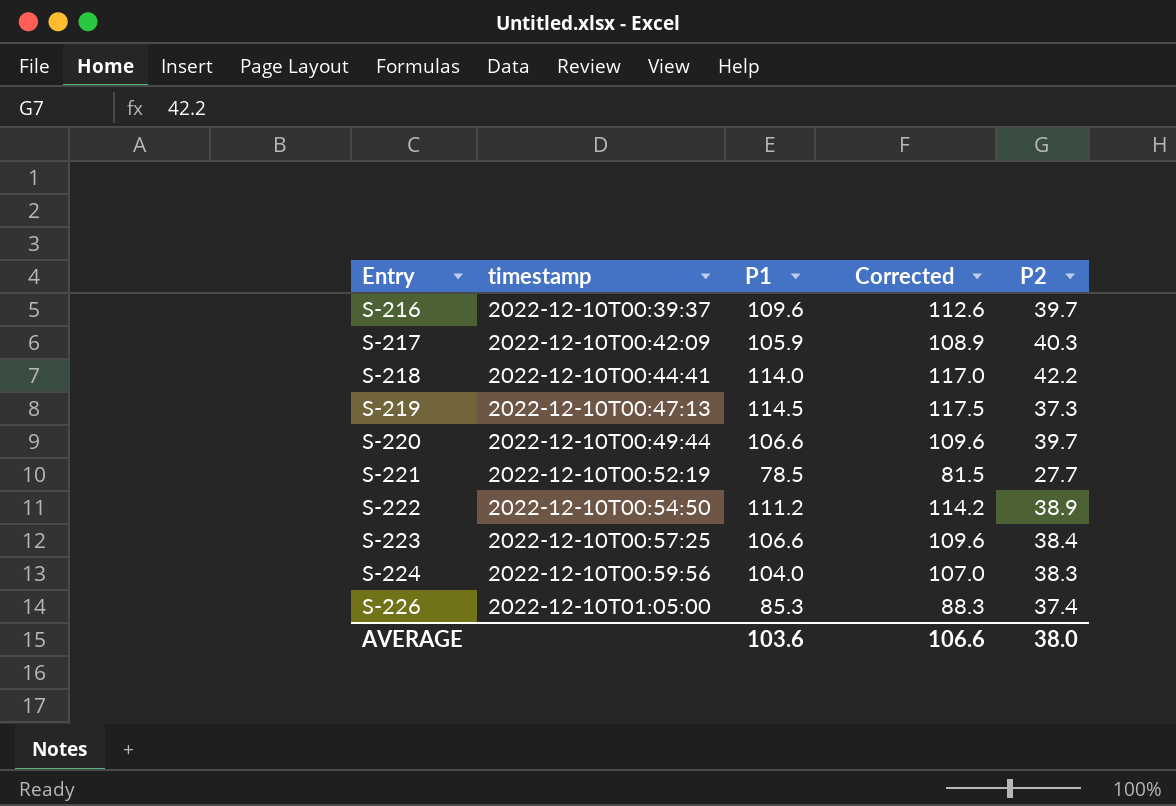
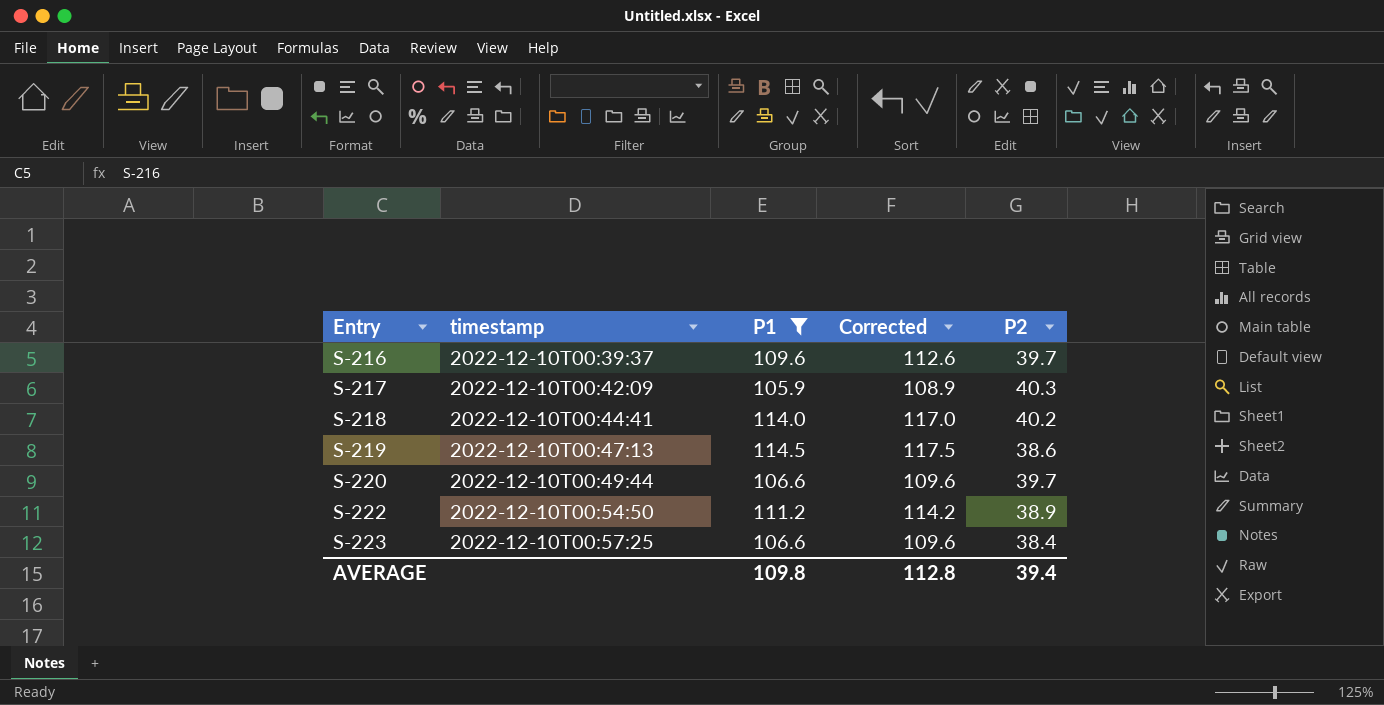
filter: none -> P1 >= 105.9
S-218 | P2: 42.2 -> 40.2
S-219 | P2: 37.3 -> 38.6
AVERAGE | P1: 103.6 -> 109.8
AVERAGE | Corrected: 106.6 -> 112.8
AVERAGE | P2: 38.0 -> 39.4

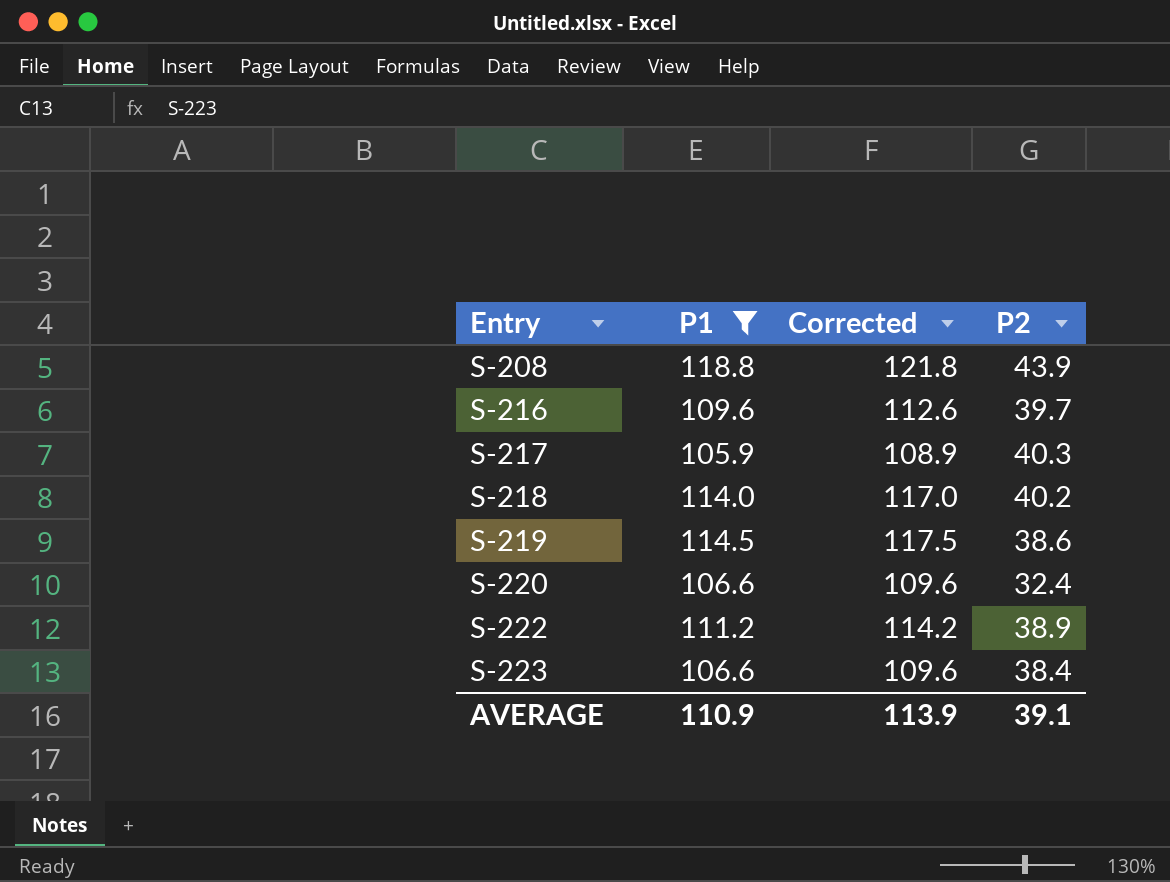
column timestamp | position: 2 -> none
row S-208: none -> 118.8 | 121.8 | 43.9
S-220 | P2: 39.7 -> 32.4
AVERAGE | P1: 109.8 -> 110.9
AVERAGE | Corrected: 112.8 -> 113.9
AVERAGE | P2: 39.4 -> 39.1

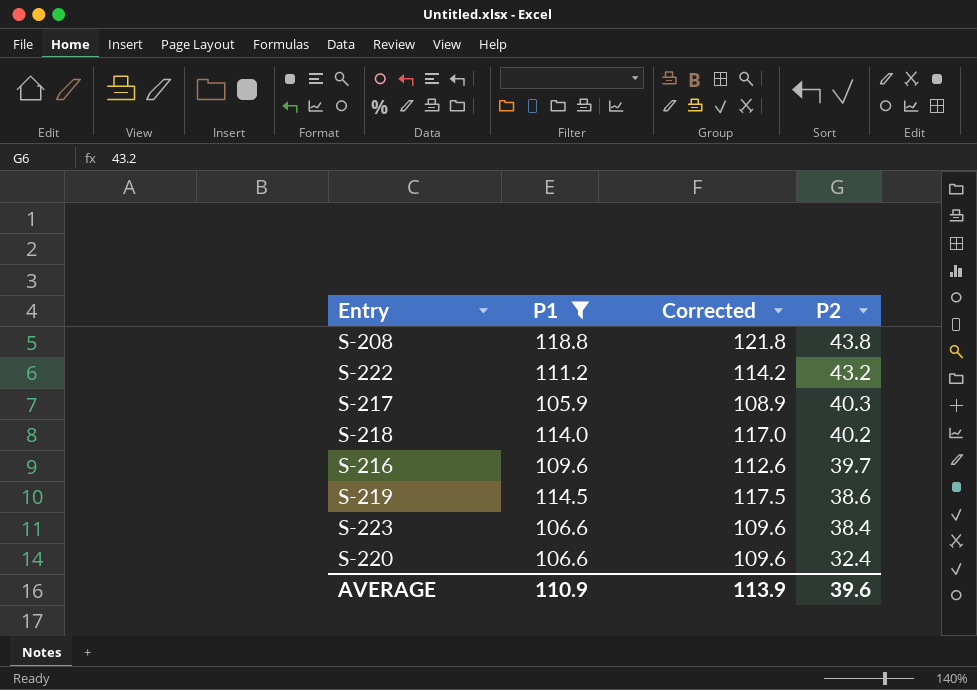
row order: Entry ascending -> P2 descending
S-208 | P2: 43.9 -> 43.8
S-222 | P2: 38.9 -> 43.2
AVERAGE | P2: 39.1 -> 39.6

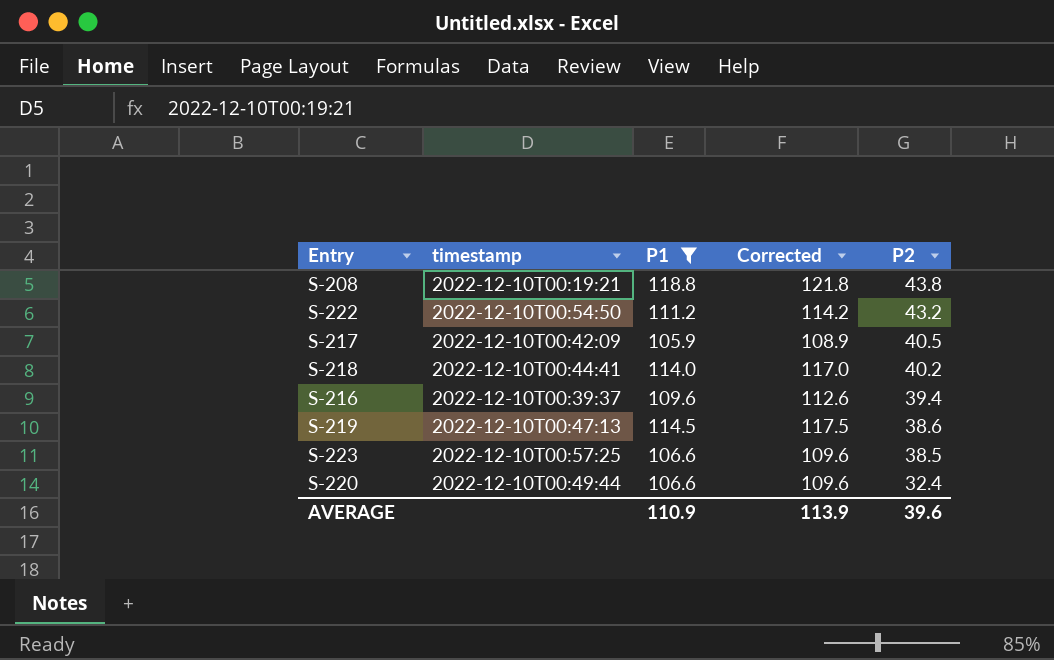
column timestamp | position: none -> 2
S-217 | P2: 40.3 -> 40.5
S-216 | P2: 39.7 -> 39.4
S-223 | P2: 38.4 -> 38.5

